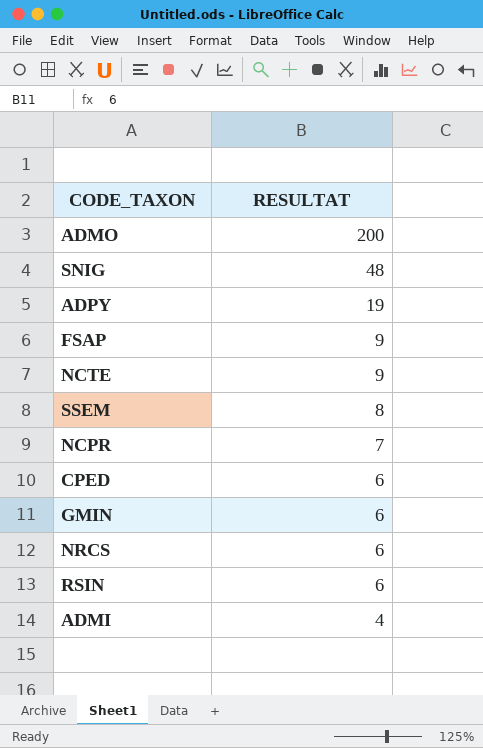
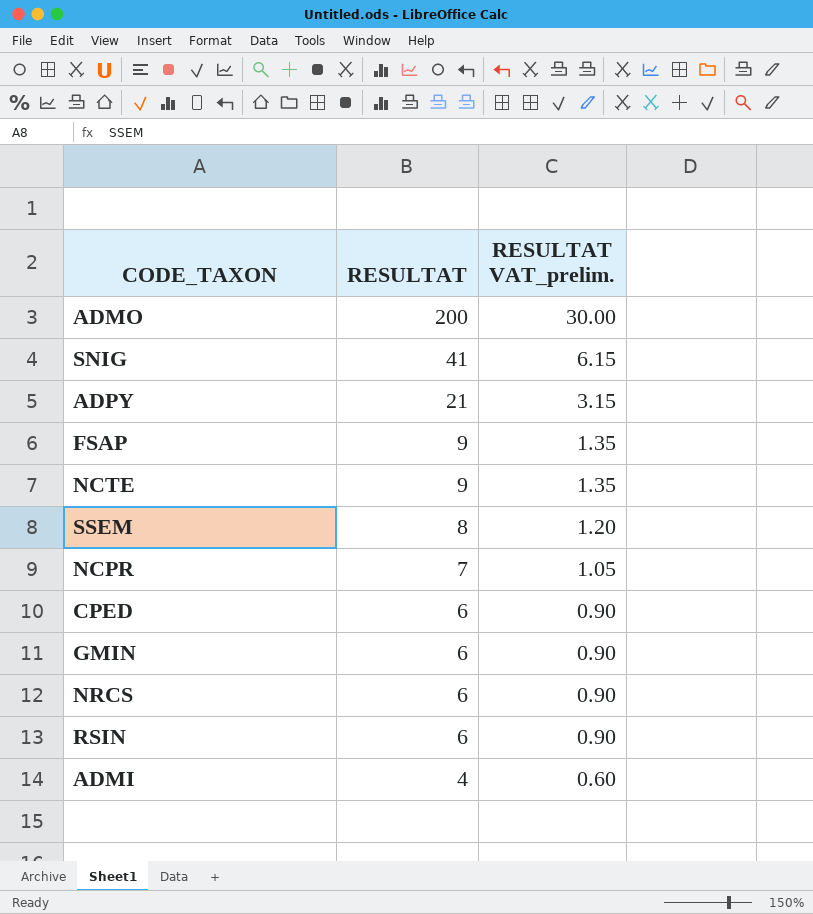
column RESULTAT VAT_prelim. | formula: none -> [RESULTAT] * 0.15
SNIG | RESULTAT: 48 -> 41
ADPY | RESULTAT: 19 -> 21

